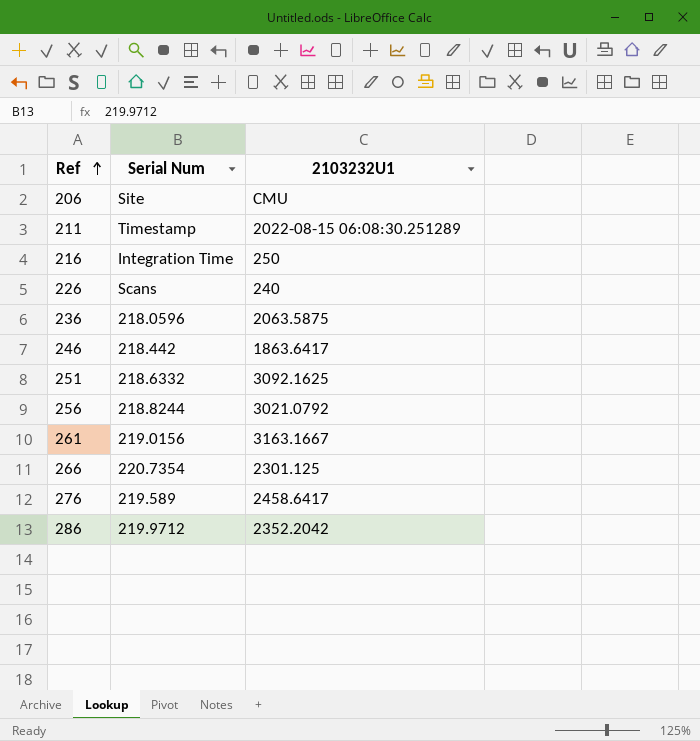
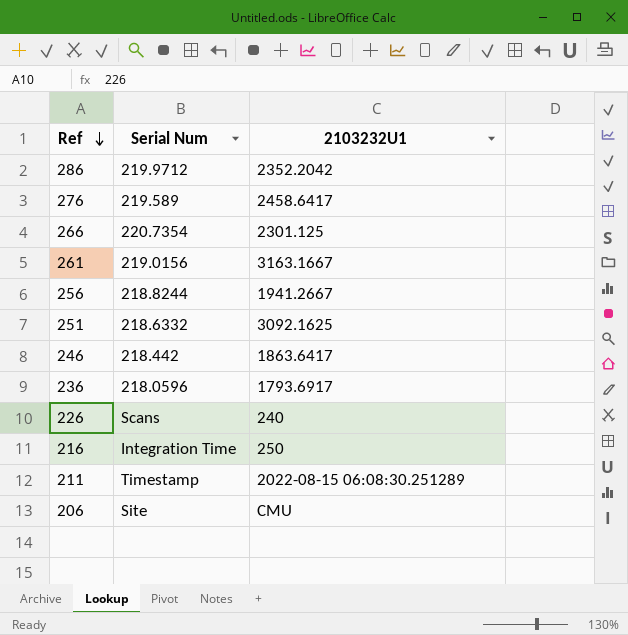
row order: Ref ascending -> Ref descending
256 | 2103232U1: 3021.0792 -> 1941.2667
236 | 2103232U1: 2063.5875 -> 1793.6917

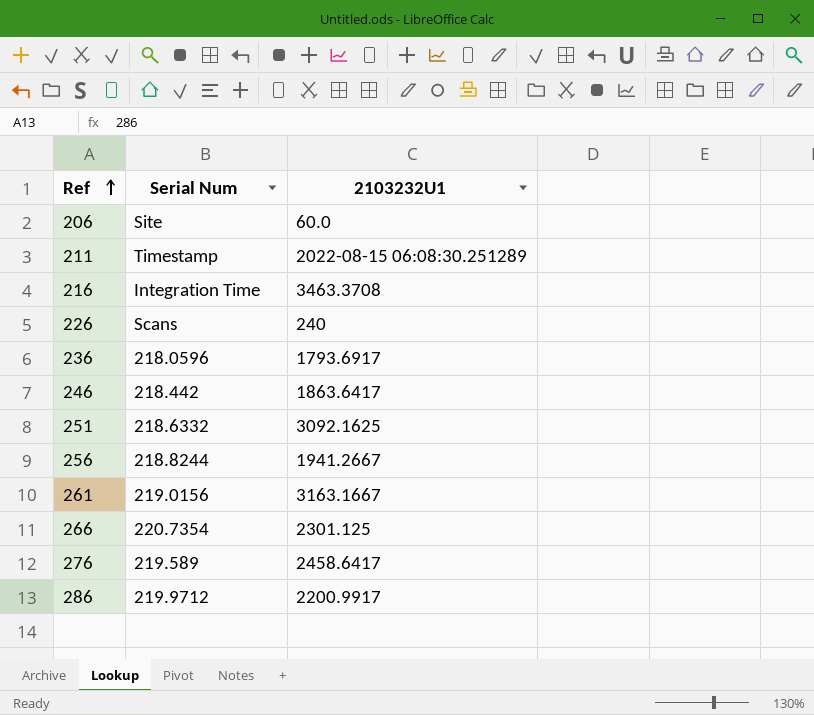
row order: Ref descending -> Ref ascending
206 | 2103232U1: CMU -> 60.0
216 | 2103232U1: 250 -> 3463.3708
286 | 2103232U1: 2352.2042 -> 2200.9917

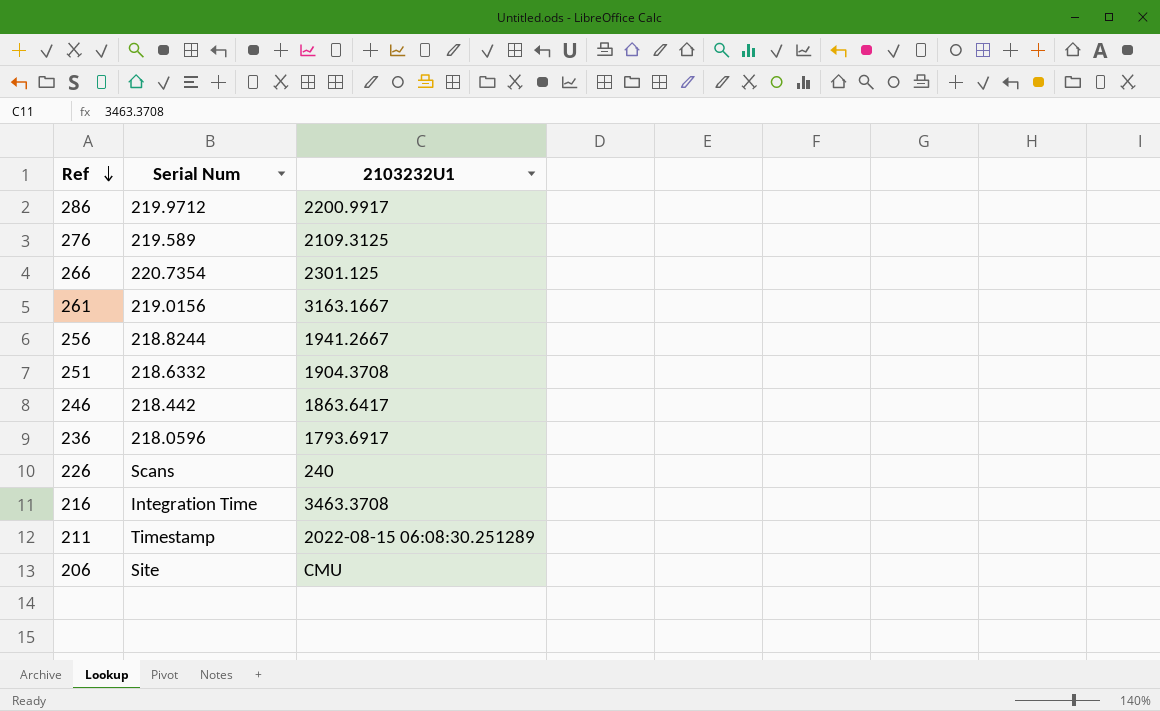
row order: Ref ascending -> Ref descending
276 | 2103232U1: 2458.6417 -> 2109.3125
251 | 2103232U1: 3092.1625 -> 1904.3708
206 | 2103232U1: 60.0 -> CMU

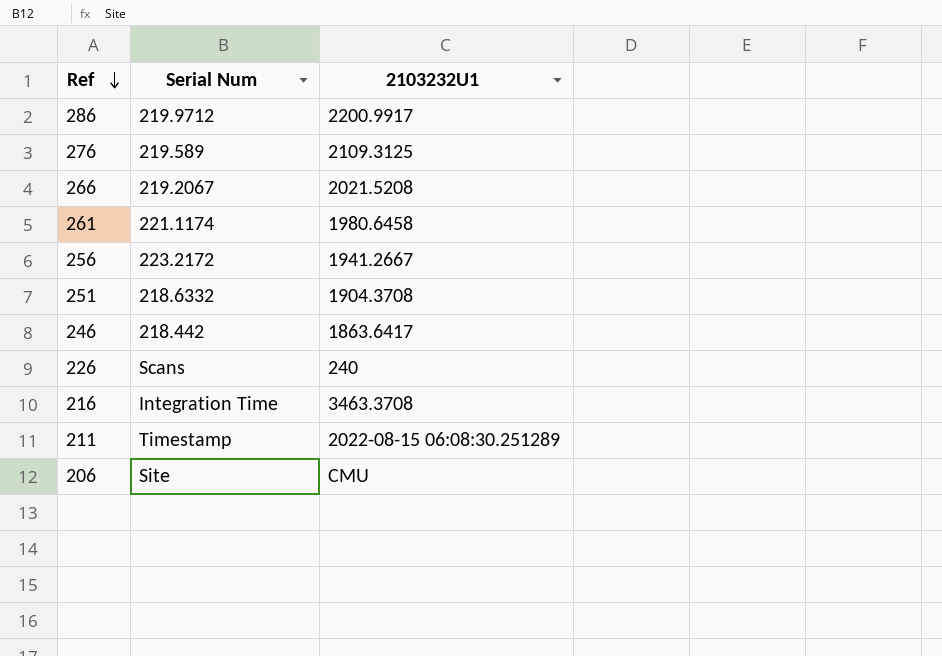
row 236: 218.0596 | 1793.6917 -> none
266 | Serial Num: 220.7354 -> 219.2067
266 | 2103232U1: 2301.125 -> 2021.5208
261 | Serial Num: 219.0156 -> 221.1174
261 | 2103232U1: 3163.1667 -> 1980.6458
256 | Serial Num: 218.8244 -> 223.2172

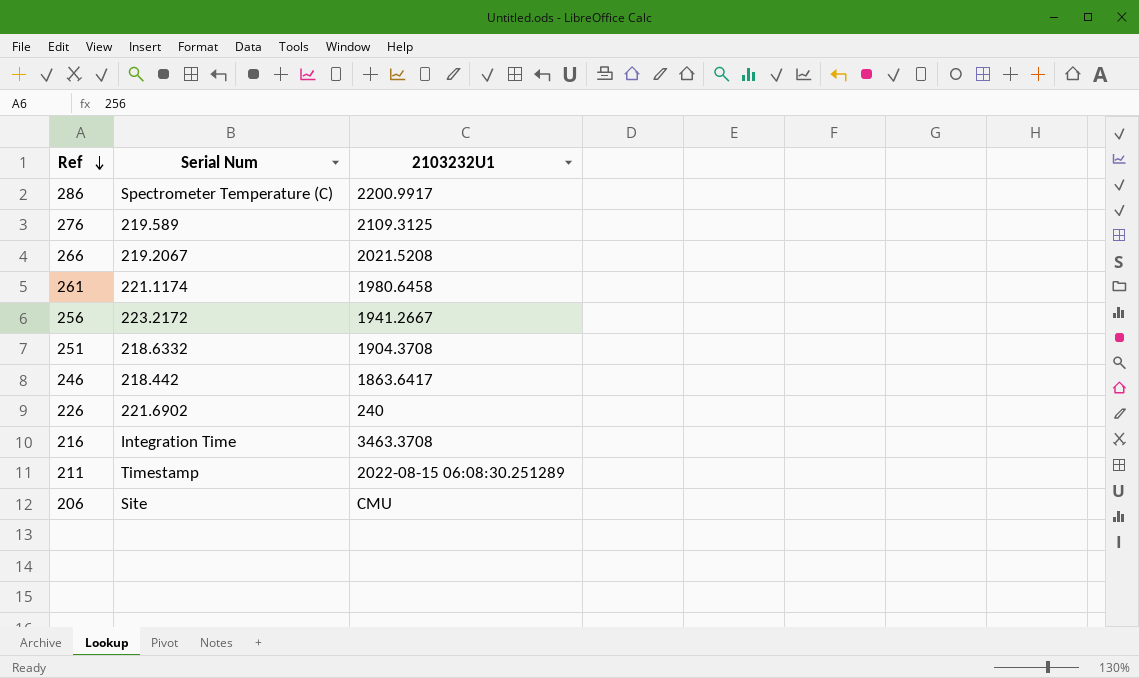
286 | Serial Num: 219.9712 -> Spectrometer Temperature (C)
226 | Serial Num: Scans -> 221.6902

